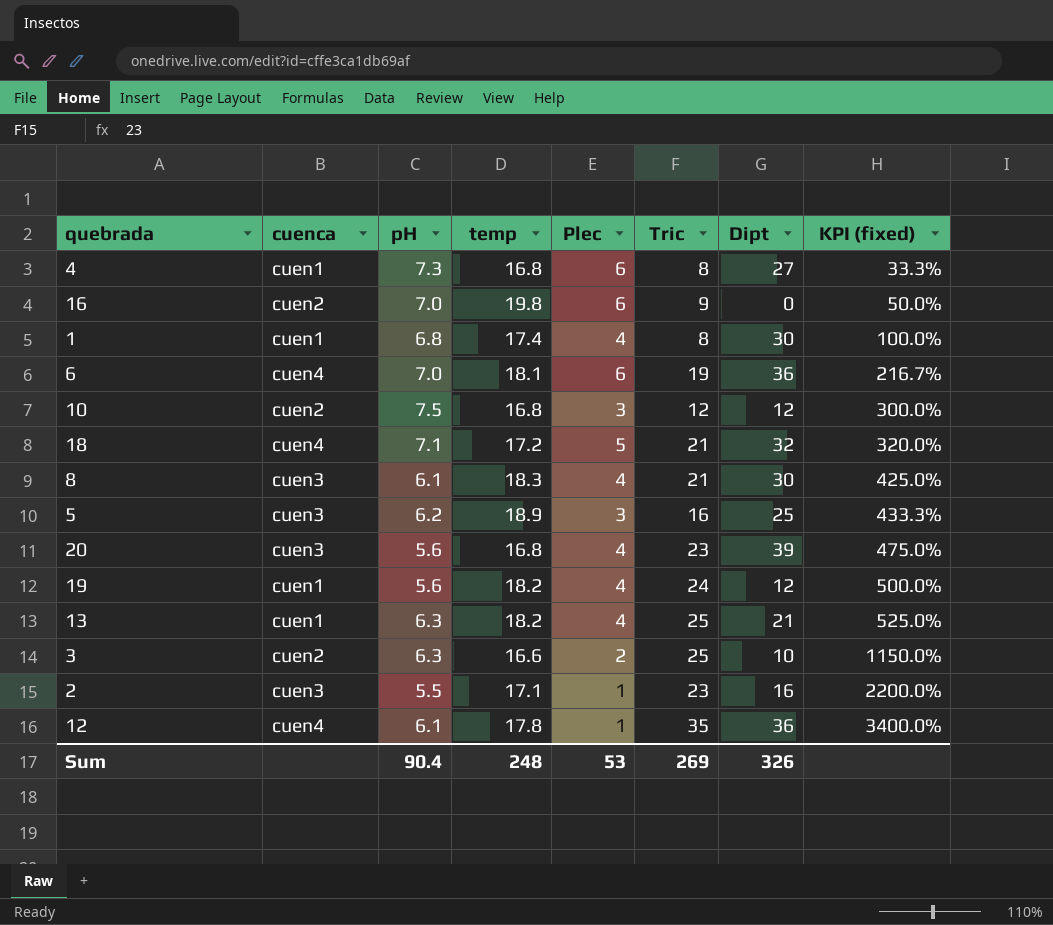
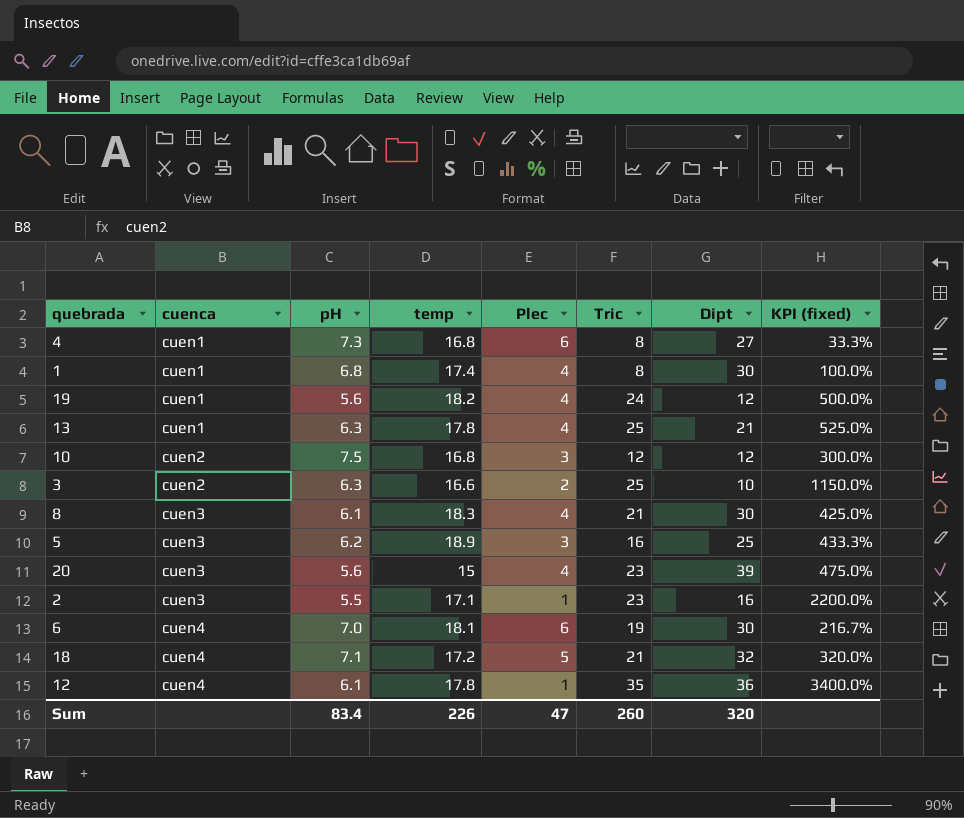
row order: KPI (fixed) ascending -> cuenca ascending
row 16: cuen2 | 7.0 | 19.8 | 6 | 9 | 0 | 50.0% -> none
13 | temp: 18.2 -> 17.8
20 | temp: 16.8 -> 15
6 | Dipt: 36 -> 30
Sum | pH: 90.4 -> 83.4
Sum | temp: 248 -> 226
Sum | Plec: 53 -> 47
Sum | Tric: 269 -> 260
Sum | Dipt: 326 -> 320

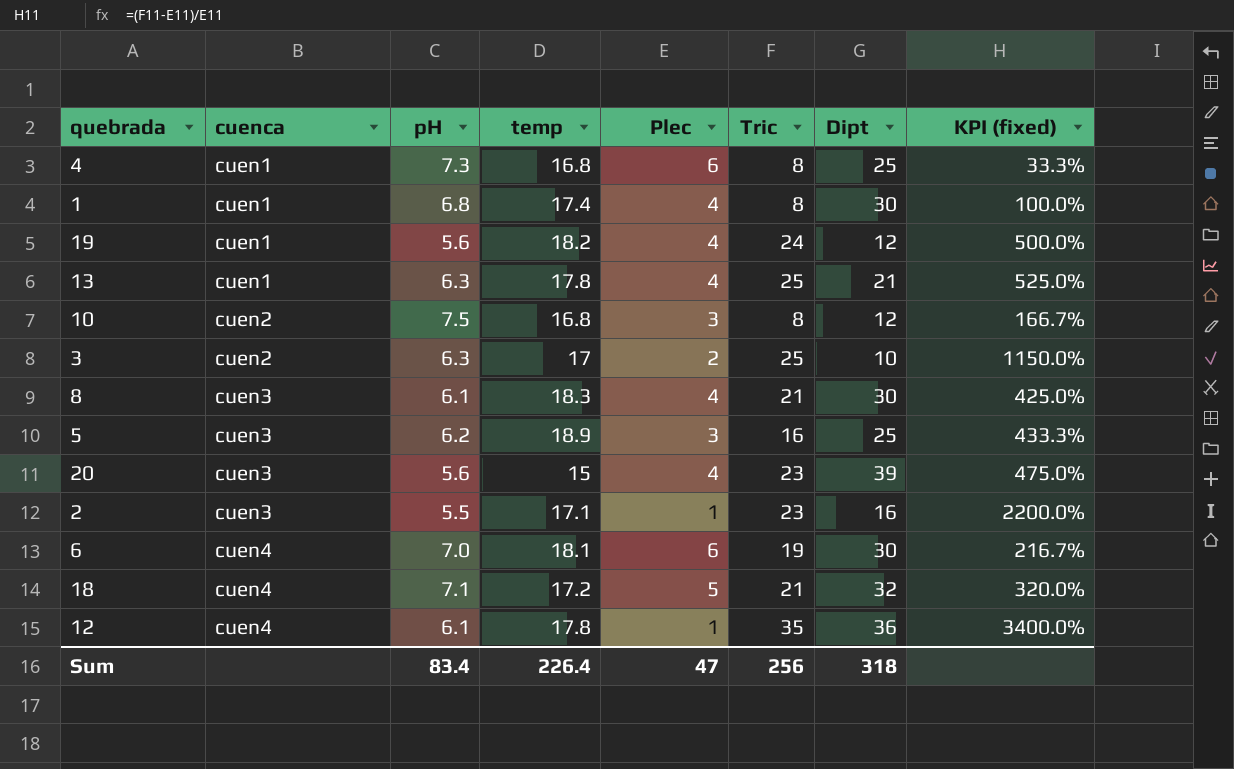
4 | Dipt: 27 -> 25
10 | Tric: 12 -> 8
10 | KPI (fixed): 300.0% -> 166.7%
3 | temp: 16.6 -> 17
Sum | temp: 226 -> 226.4
Sum | Tric: 260 -> 256
Sum | Dipt: 320 -> 318

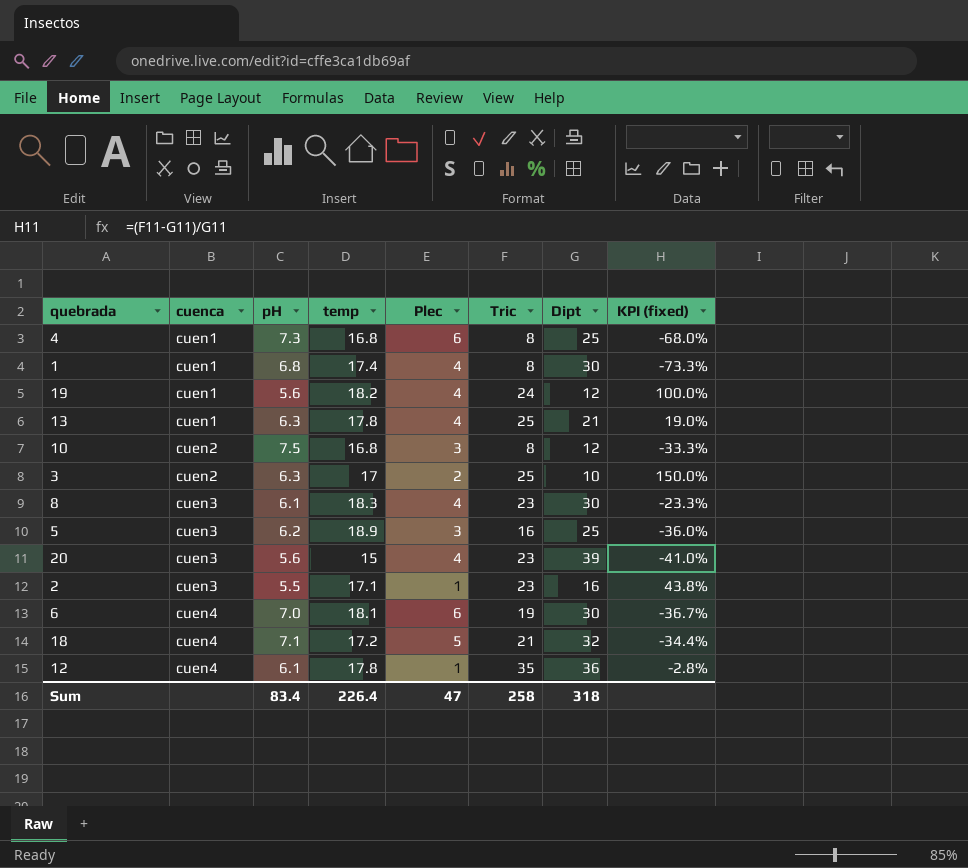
column KPI (fixed) | formula: ([Tric] - [Plec]) / [Plec] -> ([Tric] - [Dipt]) / [Dipt]
8 | Tric: 21 -> 23
Sum | Tric: 256 -> 258

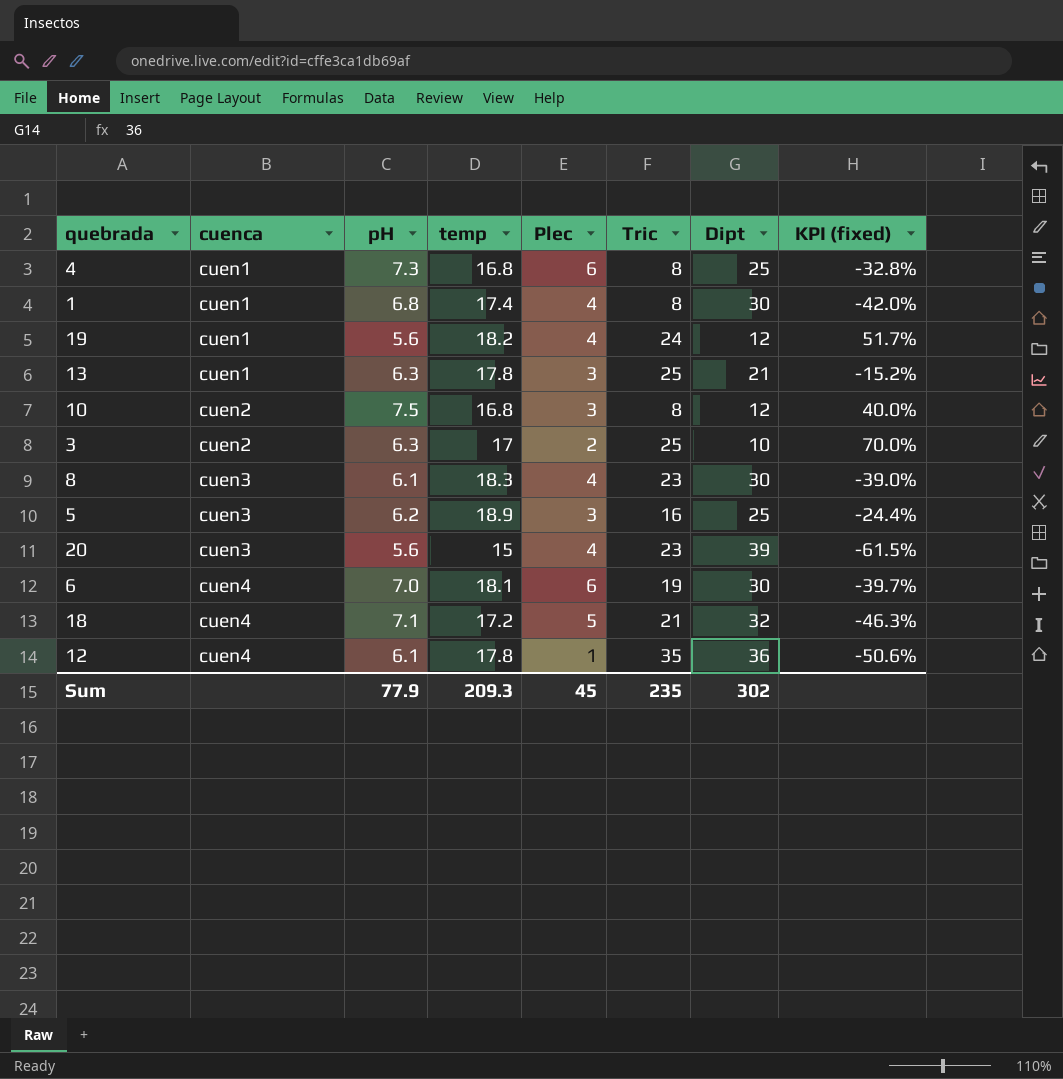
column KPI (fixed) | formula: ([Tric] - [Dipt]) / [Dipt] -> ([temp] - [Dipt]) / [Dipt]
row 2: cuen3 | 5.5 | 17.1 | 1 | 23 | 16 | 43.8% -> none
13 | Plec: 4 -> 3
Sum | pH: 83.4 -> 77.9
Sum | temp: 226.4 -> 209.3
Sum | Plec: 47 -> 45
Sum | Tric: 258 -> 235
Sum | Dipt: 318 -> 302

